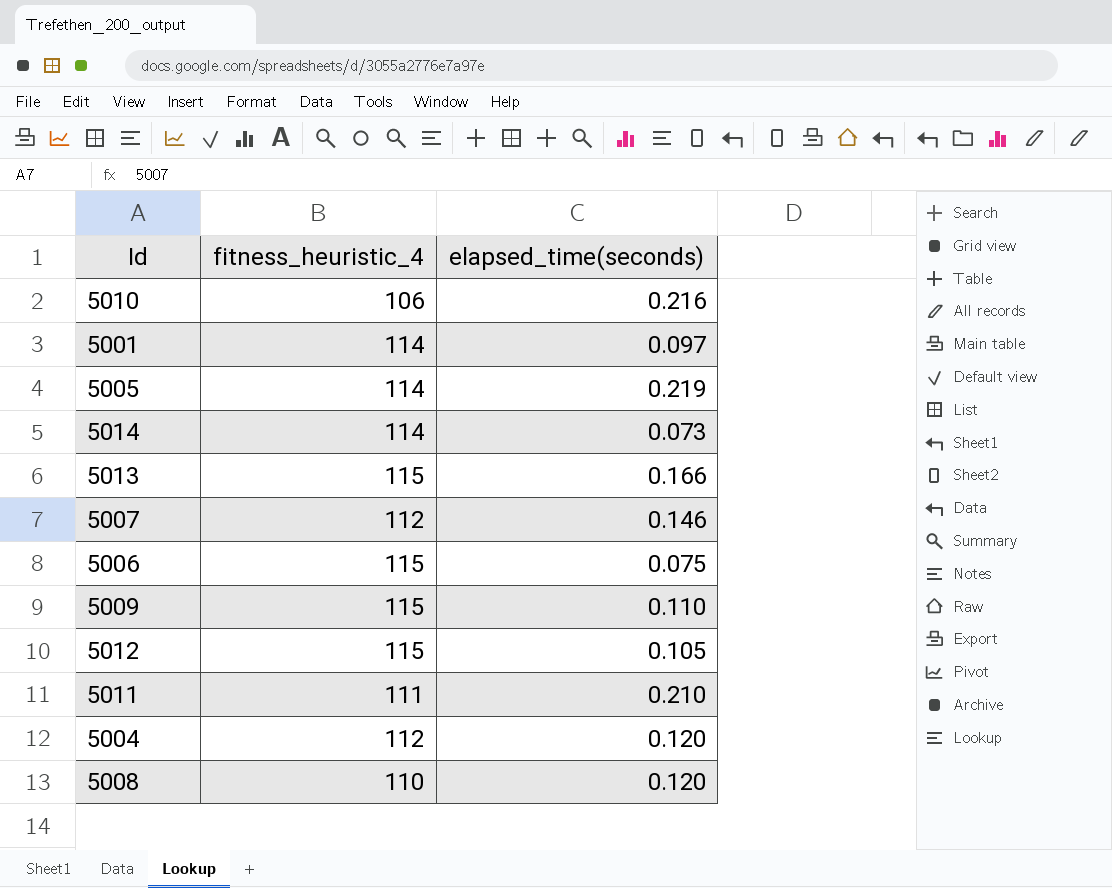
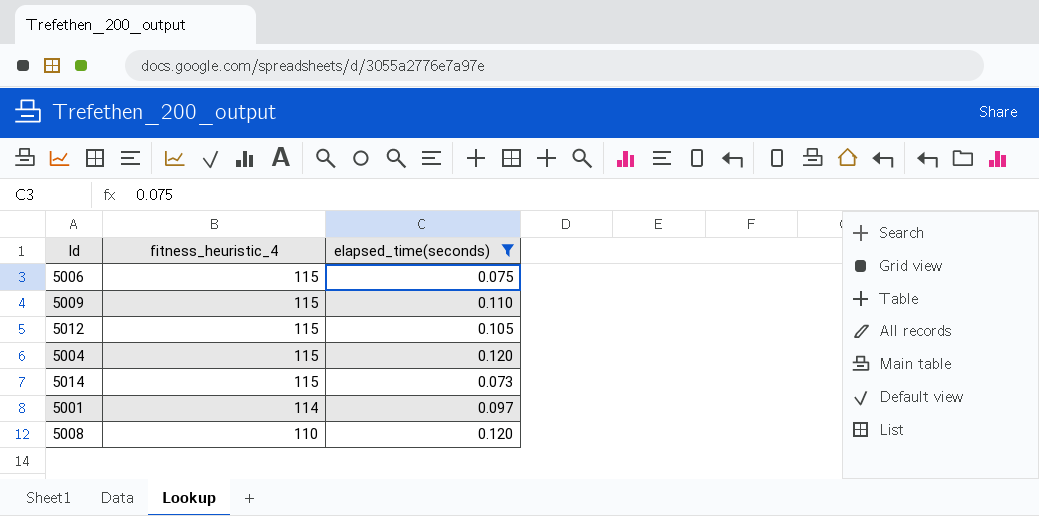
filter: none -> elapsed_time(seconds) <= 0.120
row order: none -> fitness_heuristic_4 descending
5004 | fitness_heuristic_4: 112 -> 115
5014 | fitness_heuristic_4: 114 -> 115

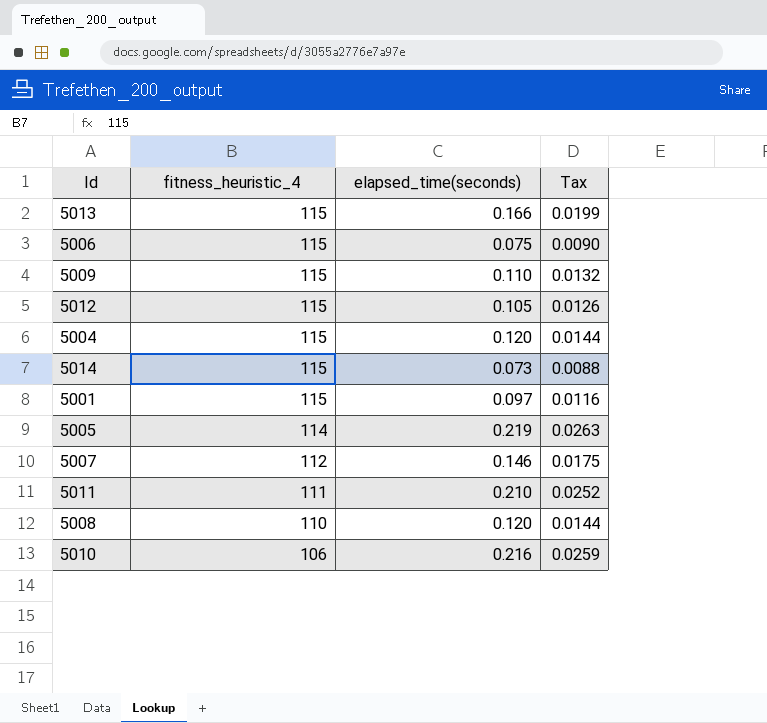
filter: elapsed_time(seconds) <= 0.120 -> none
column Tax | formula: none -> [elapsed_time(seconds)] * 0.12
5001 | fitness_heuristic_4: 114 -> 115

